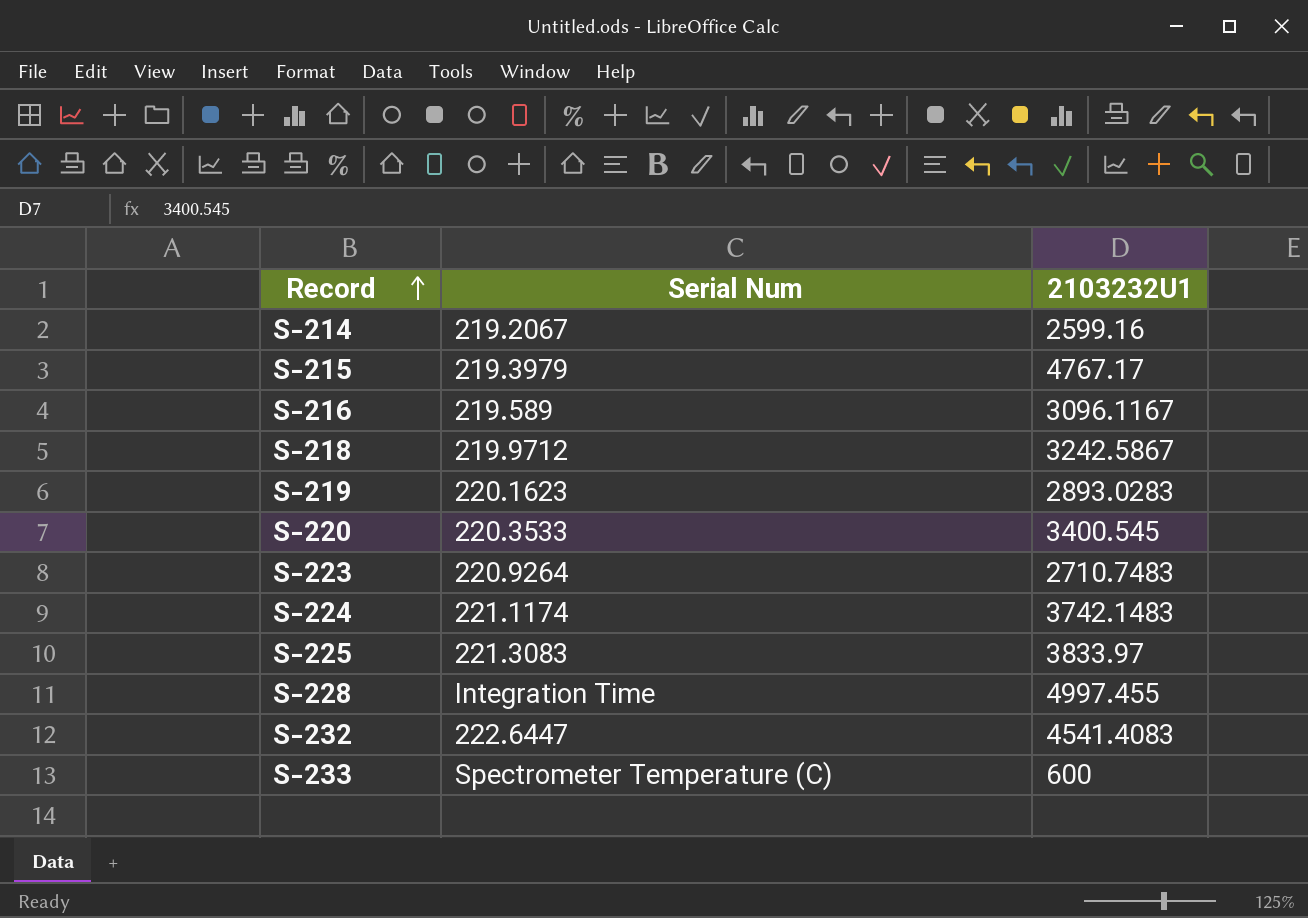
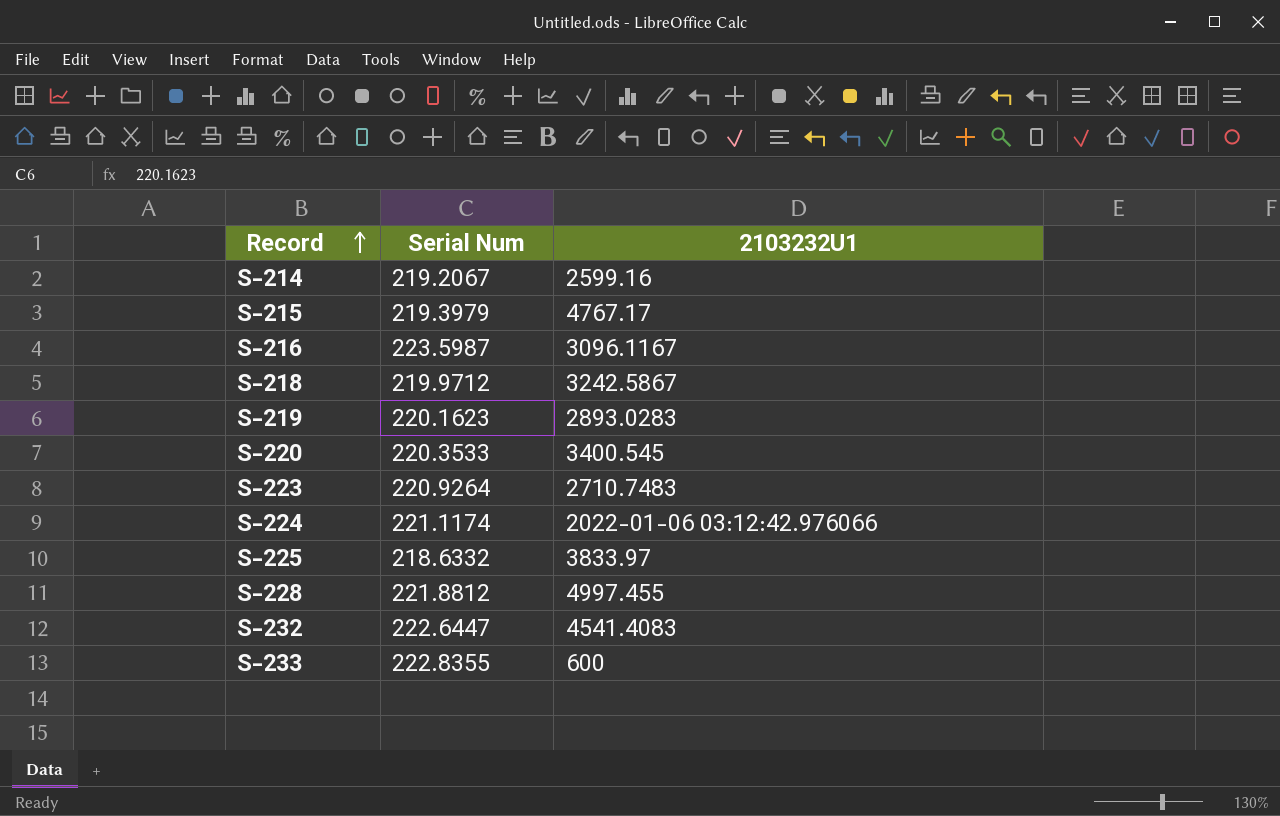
S-216 | Serial Num: 219.589 -> 223.5987
S-224 | 2103232U1: 3742.1483 -> 2022-01-06 03:12:42.976066
S-225 | Serial Num: 221.3083 -> 218.6332
S-228 | Serial Num: Integration Time -> 221.8812
S-233 | Serial Num: Spectrometer Temperature (C) -> 222.8355

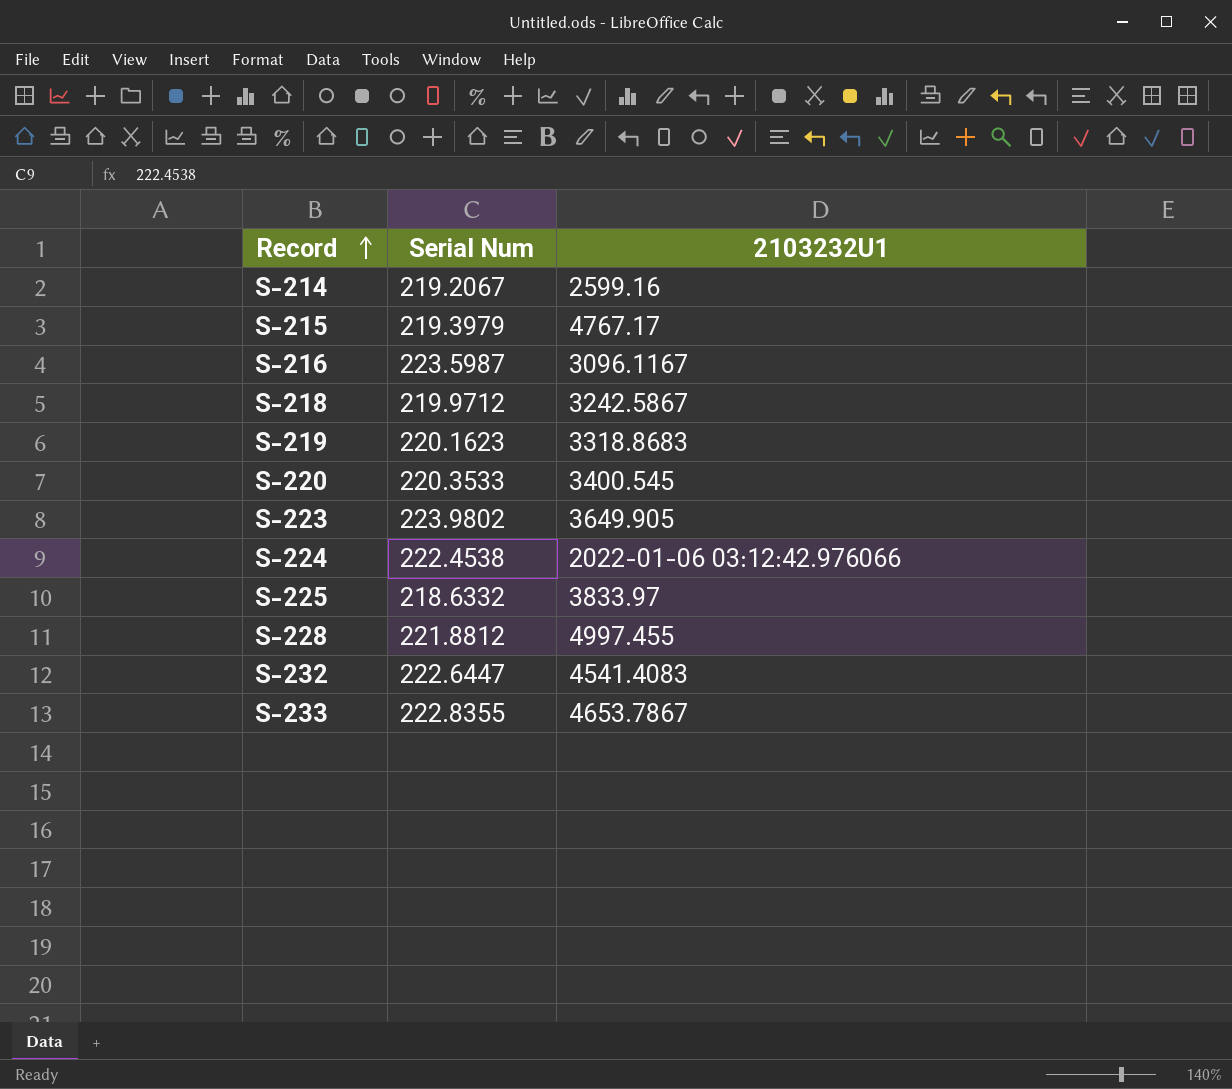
S-219 | 2103232U1: 2893.0283 -> 3318.8683
S-223 | Serial Num: 220.9264 -> 223.9802
S-223 | 2103232U1: 2710.7483 -> 3649.905
S-224 | Serial Num: 221.1174 -> 222.4538
S-233 | 2103232U1: 600 -> 4653.7867

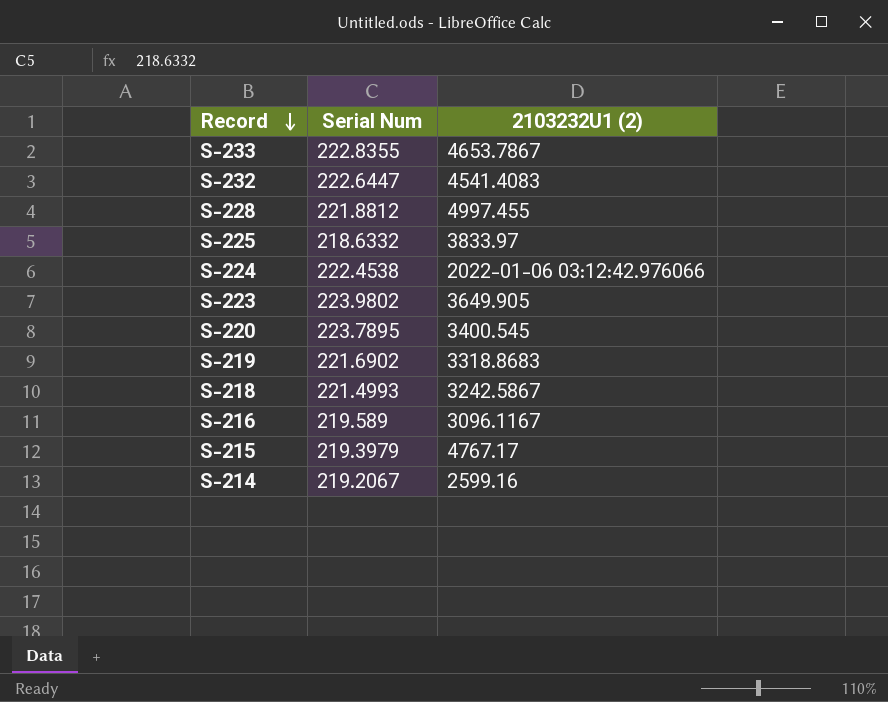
row order: Record ascending -> Record descending
column name: 2103232U1 -> 2103232U1 (2)
S-220 | Serial Num: 220.3533 -> 223.7895
S-219 | Serial Num: 220.1623 -> 221.6902
S-218 | Serial Num: 219.9712 -> 221.4993
S-216 | Serial Num: 223.5987 -> 219.589

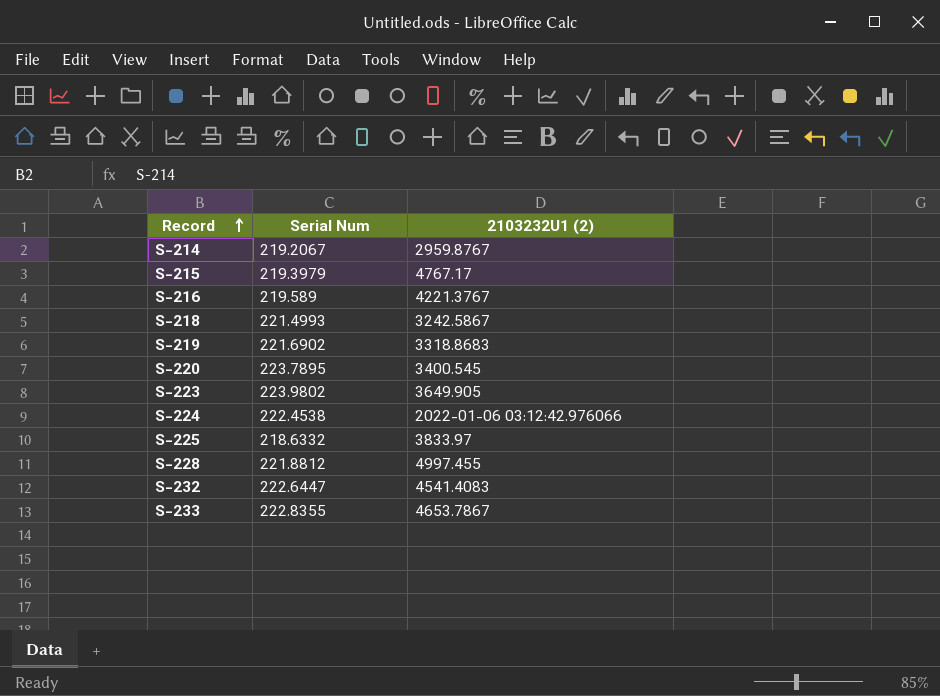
row order: Record descending -> Record ascending
S-214 | 2103232U1 (2): 2599.16 -> 2959.8767
S-216 | 2103232U1 (2): 3096.1167 -> 4221.3767

